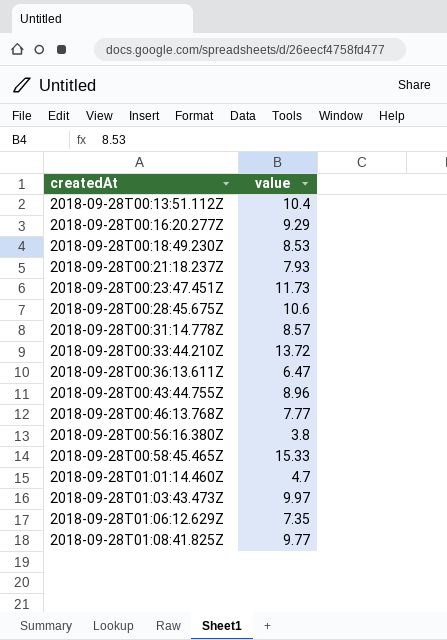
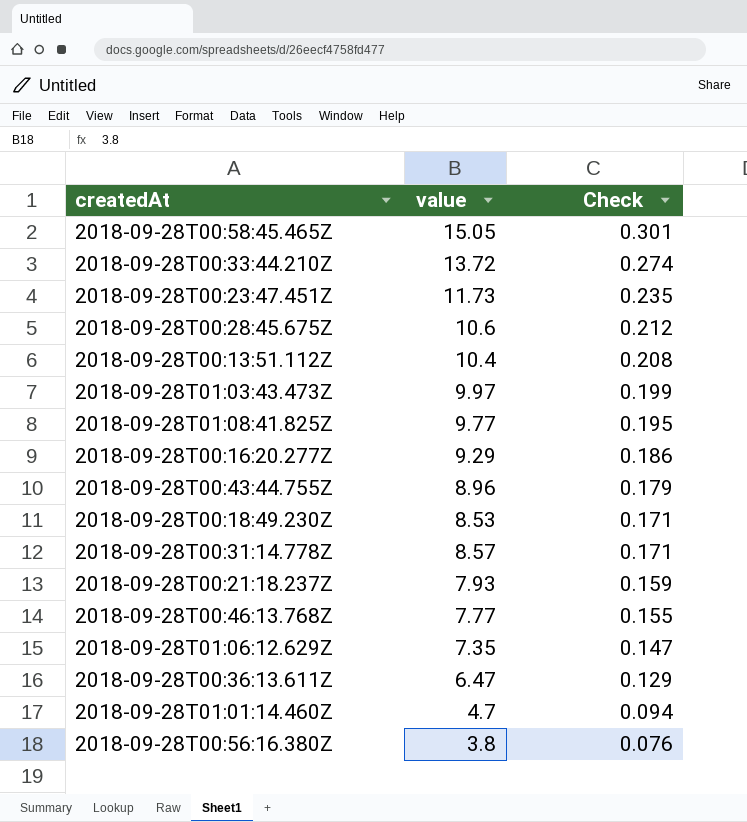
row order: createdAt ascending -> Check descending
column Check | formula: none -> [value] * 0.02
2018-09-28T00:58:45.465Z | value: 15.33 -> 15.05

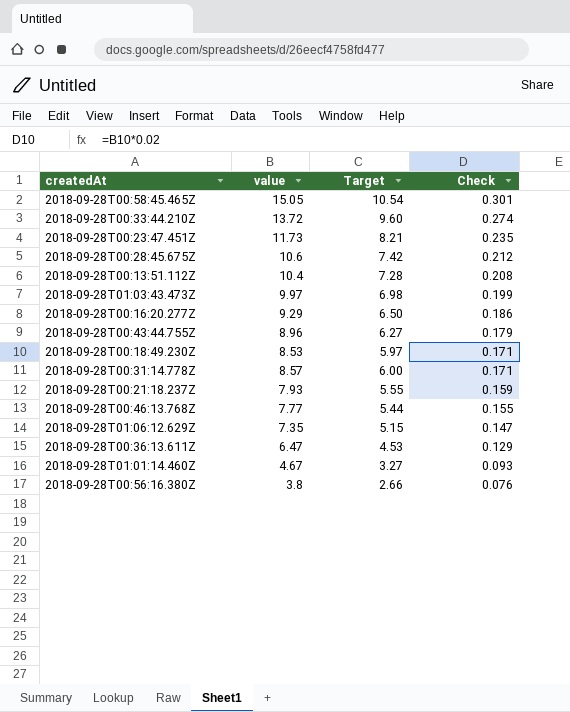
column Target | formula: none -> [value] * 0.7
row 2018-09-28T01:08:41.825Z: 9.77 | 0.195 -> none
2018-09-28T01:01:14.460Z | value: 4.7 -> 4.67
2018-09-28T01:01:14.460Z | Check: 0.094 -> 0.093

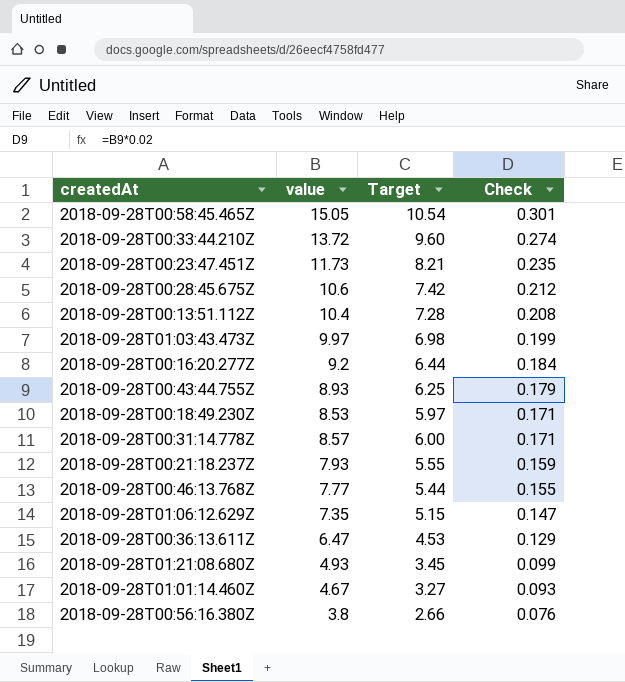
2018-09-28T00:16:20.277Z | value: 9.29 -> 9.2
2018-09-28T00:16:20.277Z | Target: 6.50 -> 6.44
2018-09-28T00:16:20.277Z | Check: 0.186 -> 0.184
2018-09-28T00:43:44.755Z | value: 8.96 -> 8.93
2018-09-28T00:43:44.755Z | Target: 6.27 -> 6.25
row 2018-09-28T01:21:08.680Z: none -> 4.93 | 3.45 | 0.099

